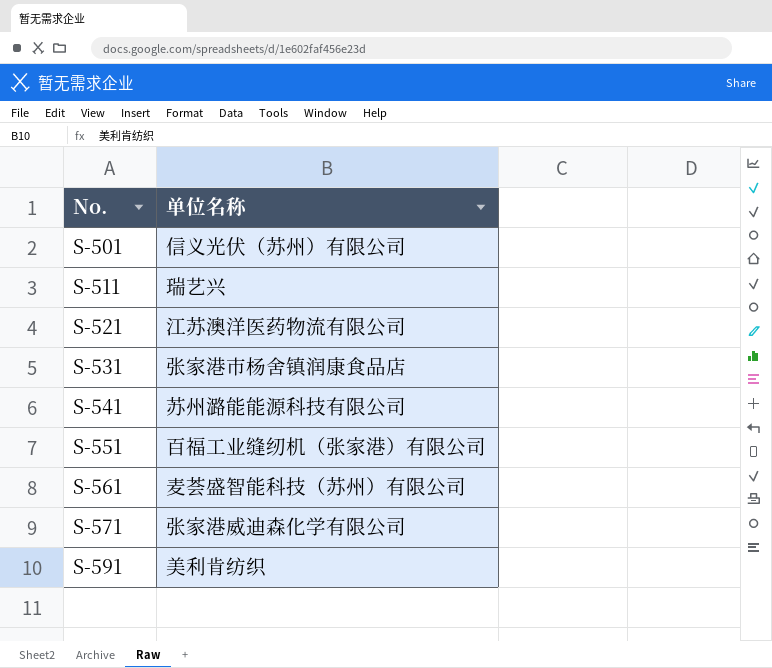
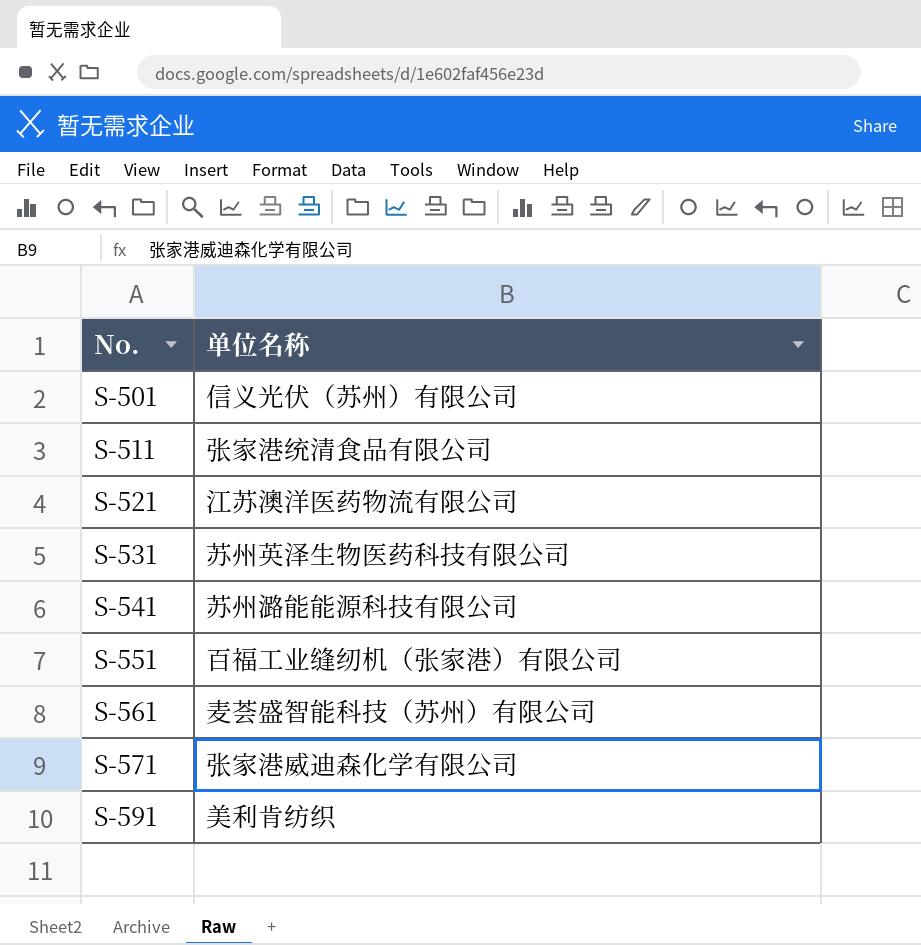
S-511 | 单位名称: 瑞艺兴 -> 张家港统清食品有限公司
S-531 | 单位名称: 张家港市杨舍镇润康食品店 -> 苏州英泽生物医药科技有限公司

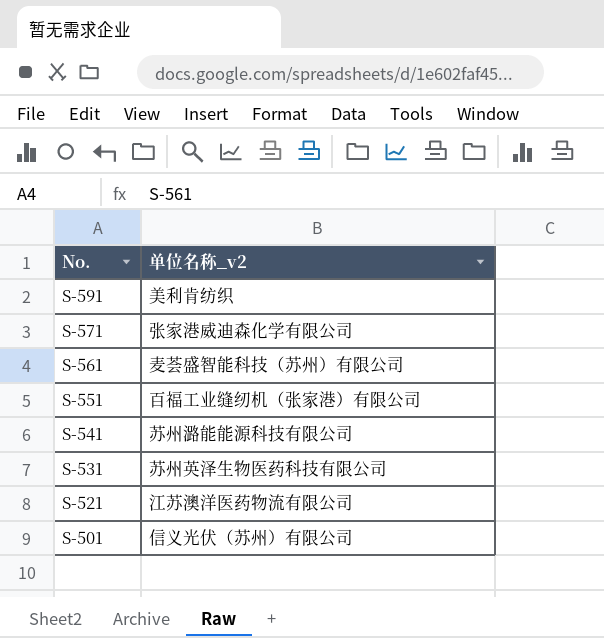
row order: No. ascending -> No. descending
column name: 单位名称 -> 单位名称_v2
row S-511: 张家港统清食品有限公司 -> none

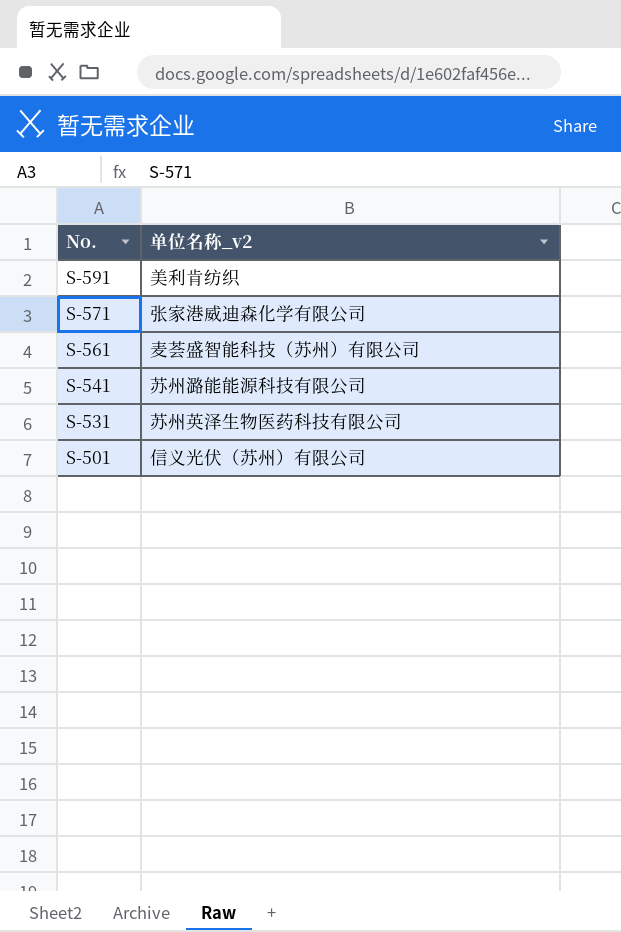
row S-551: 百福工业缝纫机（张家港）有限公司 -> none
row S-521: 江苏澳洋医药物流有限公司 -> none

